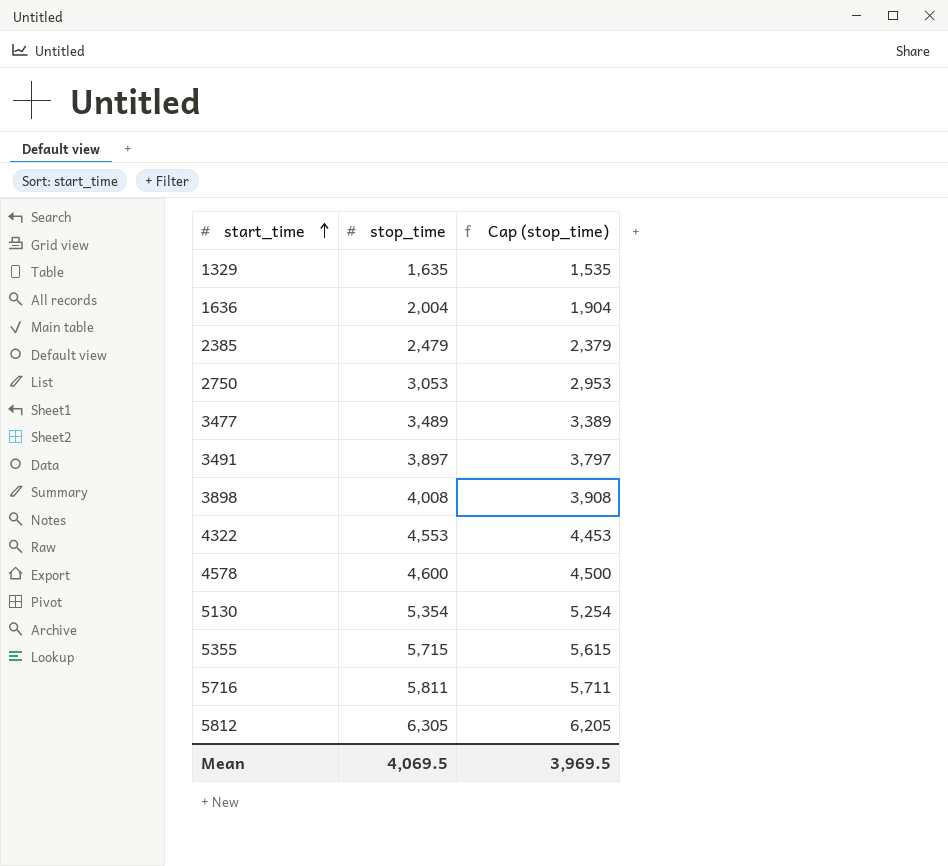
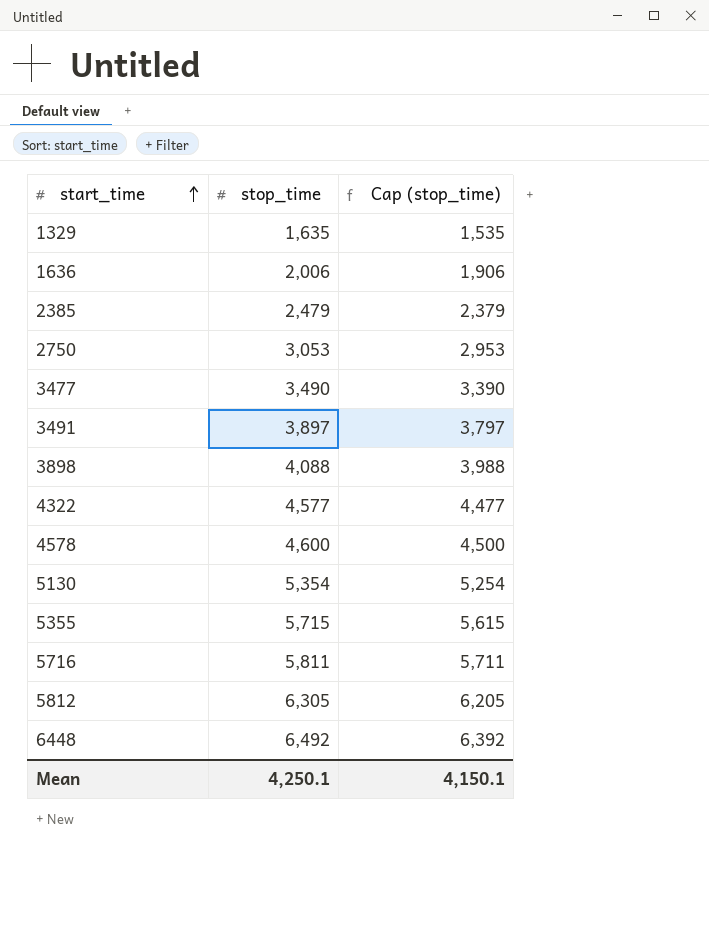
1636 | stop_time: 2,004 -> 2,006
1636 | Cap (stop_time): 1,904 -> 1,906
3477 | stop_time: 3,489 -> 3,490
3477 | Cap (stop_time): 3,389 -> 3,390
3898 | stop_time: 4,008 -> 4,088
3898 | Cap (stop_time): 3,908 -> 3,988
4322 | stop_time: 4,553 -> 4,577
4322 | Cap (stop_time): 4,453 -> 4,477
row 6448: none -> 6,492 | 6,392
Mean | stop_time: 4,069.5 -> 4,250.1
Mean | Cap (stop_time): 3,969.5 -> 4,150.1

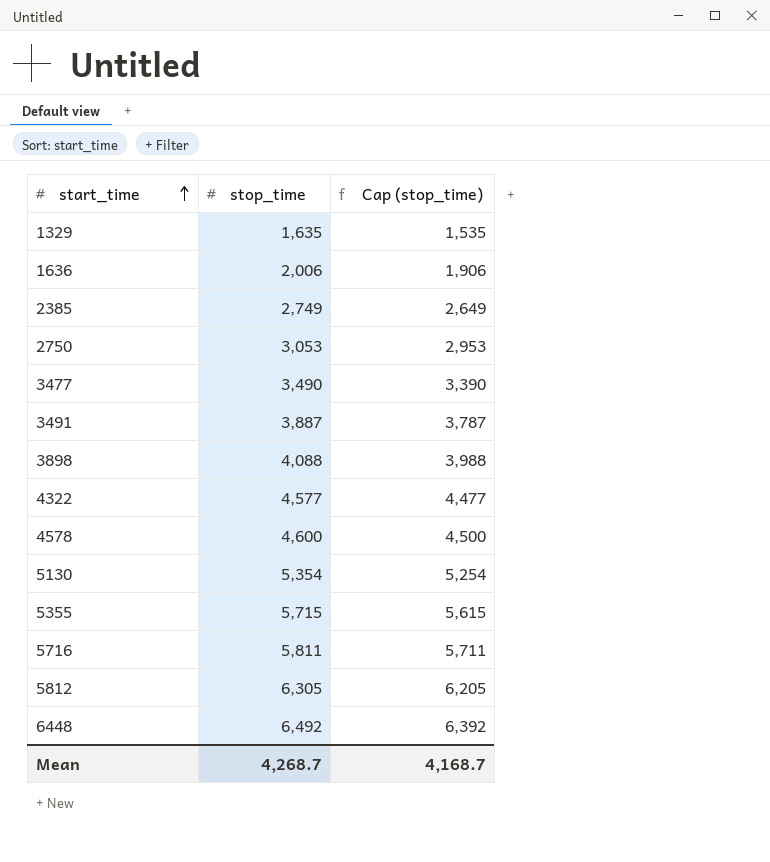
2385 | stop_time: 2,479 -> 2,749
2385 | Cap (stop_time): 2,379 -> 2,649
3491 | stop_time: 3,897 -> 3,887
3491 | Cap (stop_time): 3,797 -> 3,787
Mean | stop_time: 4,250.1 -> 4,268.7
Mean | Cap (stop_time): 4,150.1 -> 4,168.7

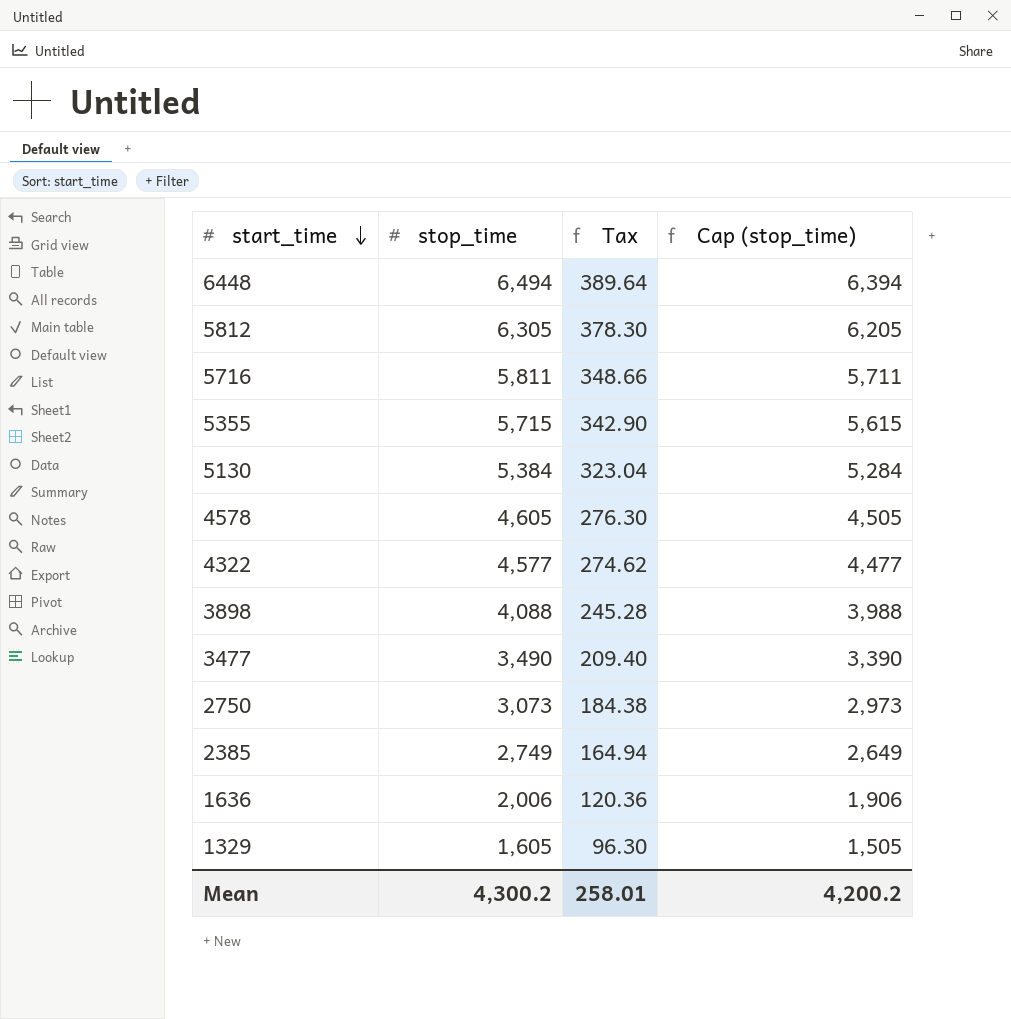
row order: start_time ascending -> start_time descending
column Tax | formula: none -> [stop_time] * 0.06
row 3491: 3,887 | 3,787 -> none
6448 | stop_time: 6,492 -> 6,494
6448 | Cap (stop_time): 6,392 -> 6,394
5130 | stop_time: 5,354 -> 5,384
5130 | Cap (stop_time): 5,254 -> 5,284
4578 | stop_time: 4,600 -> 4,605
4578 | Cap (stop_time): 4,500 -> 4,505
2750 | stop_time: 3,053 -> 3,073
2750 | Cap (stop_time): 2,953 -> 2,973
1329 | stop_time: 1,635 -> 1,605
1329 | Cap (stop_time): 1,535 -> 1,505
Mean | stop_time: 4,268.7 -> 4,300.2
Mean | Cap (stop_time): 4,168.7 -> 4,200.2

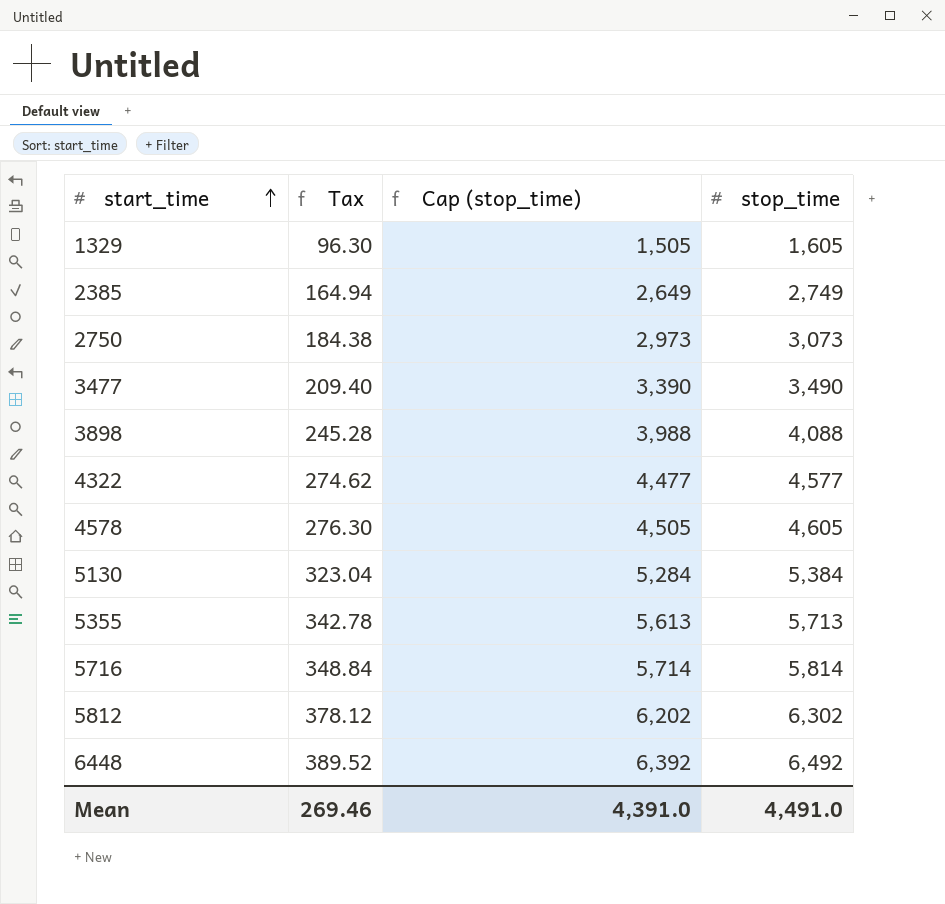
row order: start_time descending -> start_time ascending
column stop_time | position: 2 -> 4
row 1636: 2,006 | 120.36 | 1,906 -> none
5355 | Tax: 342.90 -> 342.78
5355 | Cap (stop_time): 5,615 -> 5,613
5355 | stop_time: 5,715 -> 5,713
5716 | Tax: 348.66 -> 348.84
5716 | Cap (stop_time): 5,711 -> 5,714
5716 | stop_time: 5,811 -> 5,814
5812 | Tax: 378.30 -> 378.12
5812 | Cap (stop_time): 6,205 -> 6,202
5812 | stop_time: 6,305 -> 6,302
6448 | Tax: 389.64 -> 389.52
6448 | Cap (stop_time): 6,394 -> 6,392
6448 | stop_time: 6,494 -> 6,492
Mean | Tax: 258.01 -> 269.46
Mean | Cap (stop_time): 4,200.2 -> 4,391.0
Mean | stop_time: 4,300.2 -> 4,491.0

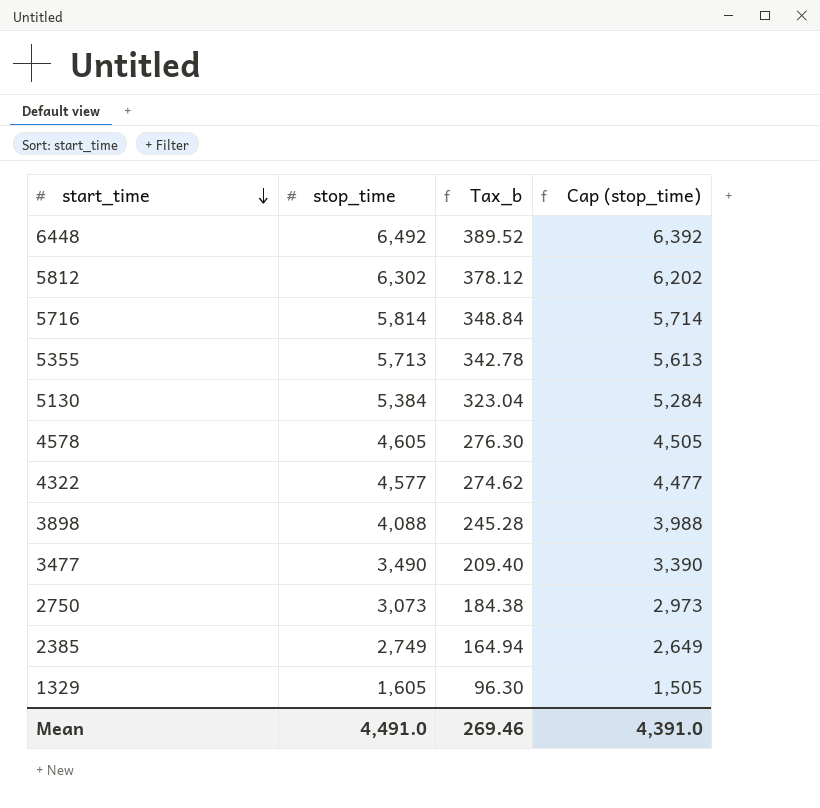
row order: start_time ascending -> start_time descending
column stop_time | position: 4 -> 2
column name: Tax -> Tax_b

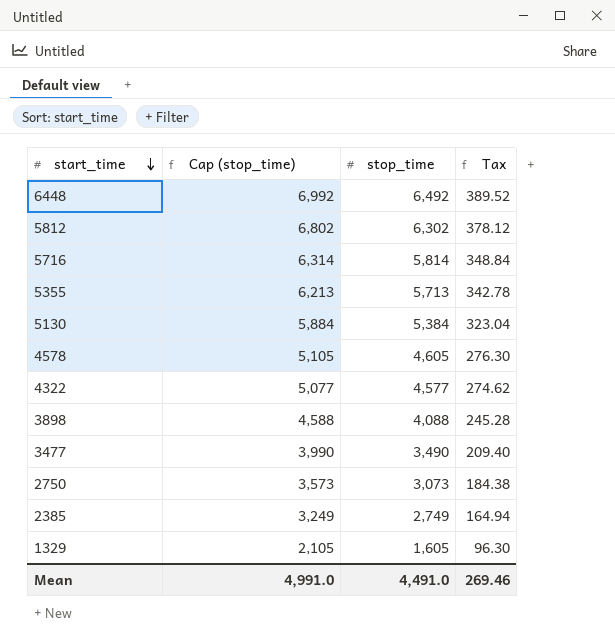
column Cap (stop_time) | formula: [stop_time] - 100 -> [stop_time] + 500
column Cap (stop_time) | position: 4 -> 2
column name: Tax_b -> Tax
Mean | Cap (stop_time): 4,391.0 -> 4,991.0

